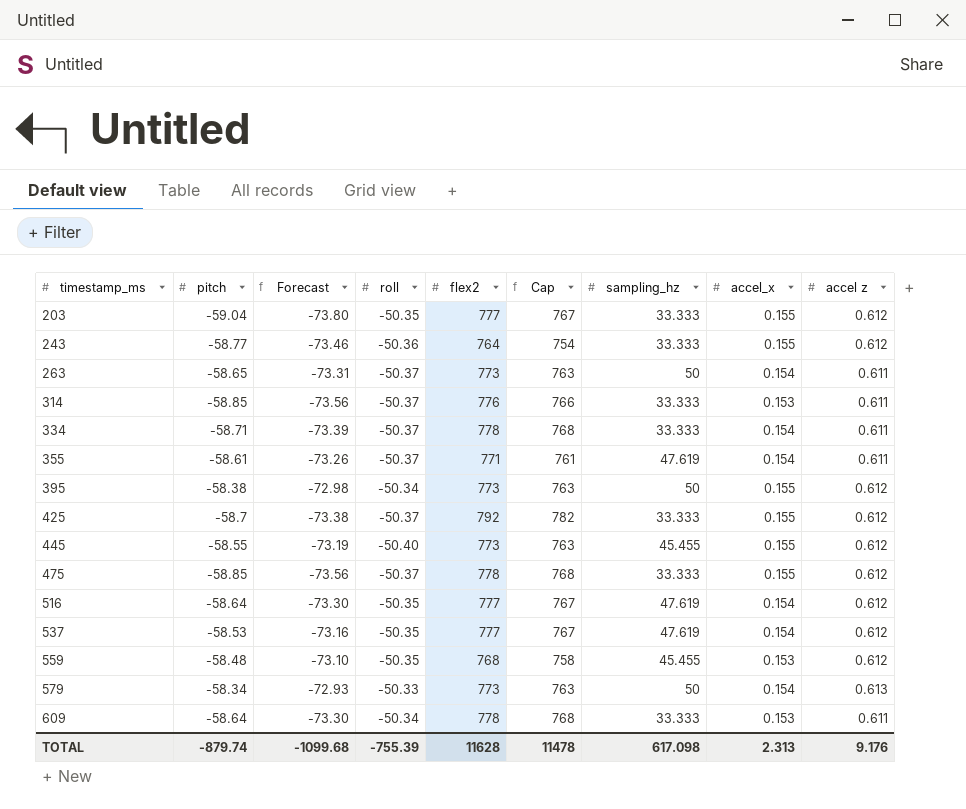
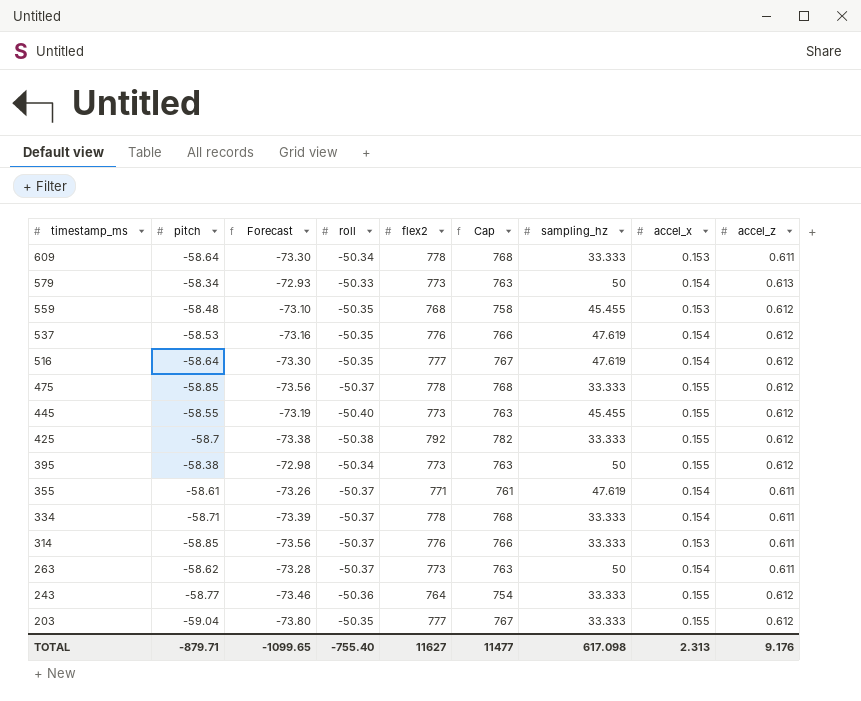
row order: timestamp_ms ascending -> timestamp_ms descending
column name: accel z -> accel_z
537 | flex2: 777 -> 776
537 | Cap: 767 -> 766
425 | roll: -50.37 -> -50.38
263 | pitch: -58.65 -> -58.62
263 | Forecast: -73.31 -> -73.28
TOTAL | pitch: -879.74 -> -879.71
TOTAL | Forecast: -1099.68 -> -1099.65
TOTAL | roll: -755.39 -> -755.40
TOTAL | flex2: 11628 -> 11627
TOTAL | Cap: 11478 -> 11477

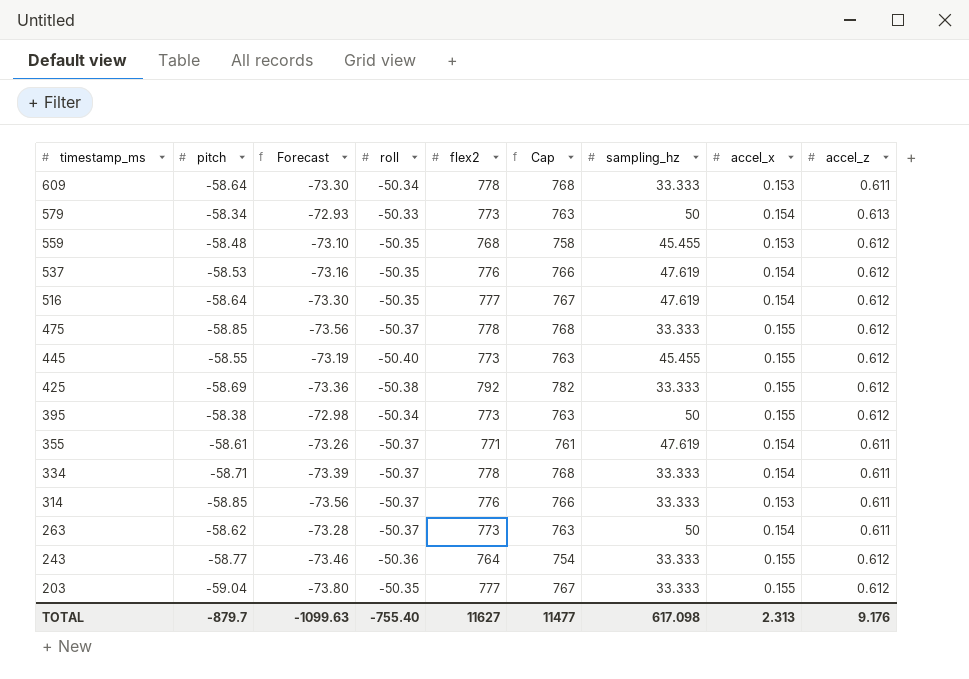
425 | pitch: -58.7 -> -58.69
425 | Forecast: -73.38 -> -73.36
TOTAL | pitch: -879.71 -> -879.7
TOTAL | Forecast: -1099.65 -> -1099.63

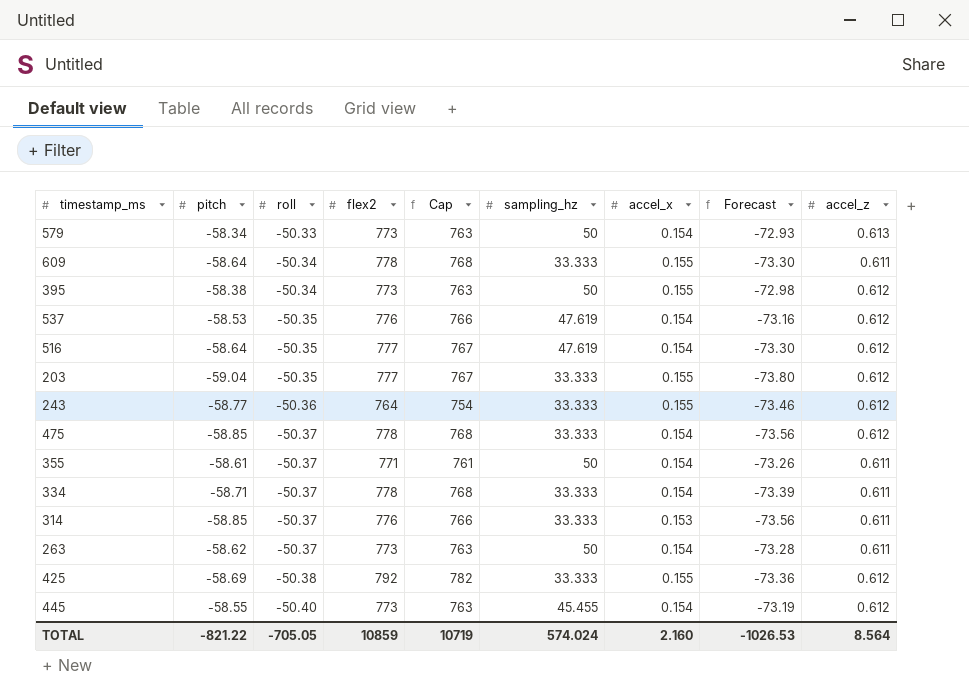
row order: timestamp_ms descending -> roll descending
column Forecast | position: 3 -> 8
row 559: -58.48 | -73.10 | -50.35 | 768 | 758 | 45.455 | 0.153 | 0.612 -> none
609 | accel_x: 0.153 -> 0.155
475 | accel_x: 0.155 -> 0.154
355 | sampling_hz: 47.619 -> 50
445 | accel_x: 0.155 -> 0.154
TOTAL | pitch: -879.7 -> -821.22
TOTAL | roll: -755.40 -> -705.05
TOTAL | flex2: 11627 -> 10859
TOTAL | Cap: 11477 -> 10719
TOTAL | sampling_hz: 617.098 -> 574.024
TOTAL | accel_x: 2.313 -> 2.160
TOTAL | Forecast: -1099.63 -> -1026.53
TOTAL | accel_z: 9.176 -> 8.564

